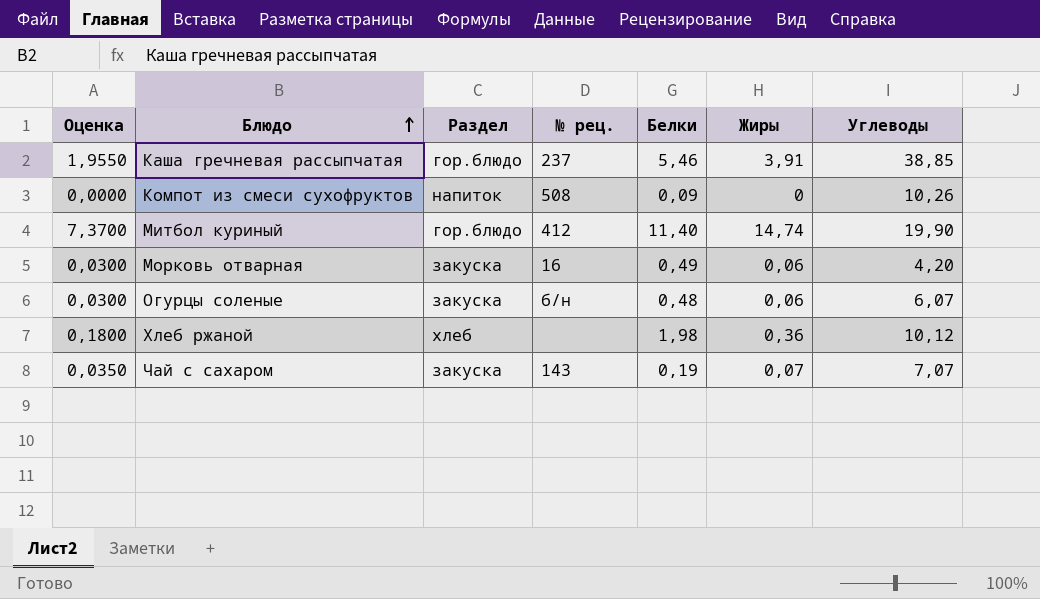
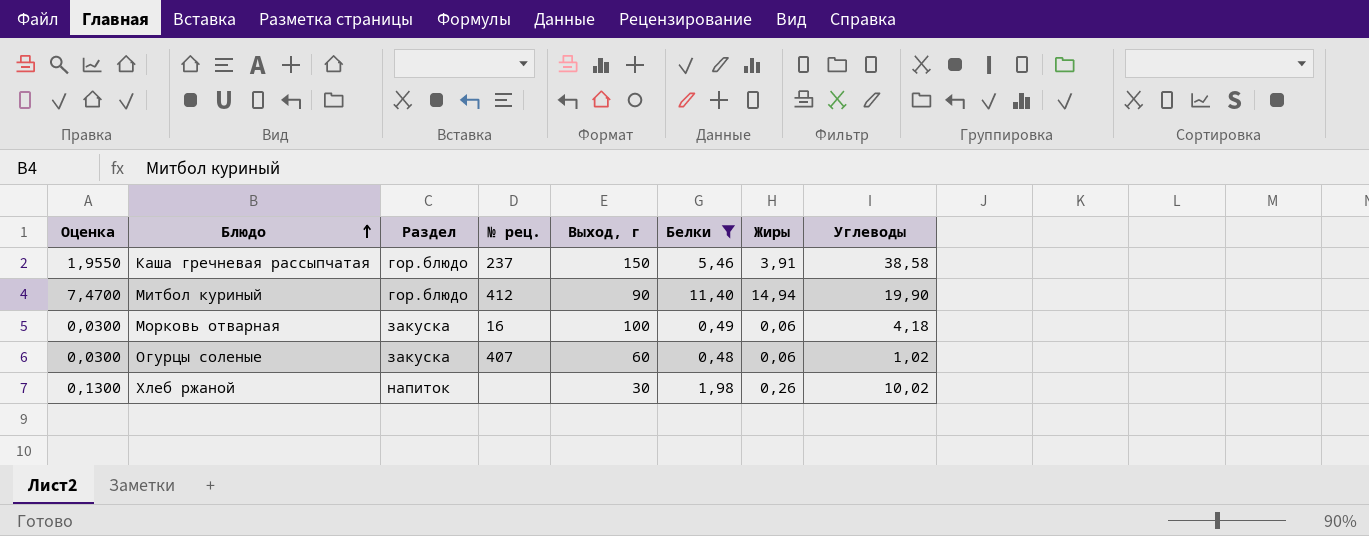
filter: none -> Белки >= 0,48
column Выход, г | position: none -> 5
Каша гречневая рассыпчатая | Углеводы: 38,85 -> 38,58
Митбол куриный | Оценка: 7,3700 -> 7,4700
Митбол куриный | Жиры: 14,74 -> 14,94
Морковь отварная | Углеводы: 4,20 -> 4,18
Огурцы соленые | № рец.: б/н -> 407
Огурцы соленые | Углеводы: 6,07 -> 1,02
Хлеб ржаной | Оценка: 0,1800 -> 0,1300
Хлеб ржаной | Раздел: хлеб -> напиток
Хлеб ржаной | Жиры: 0,36 -> 0,26
Хлеб ржаной | Углеводы: 10,12 -> 10,02

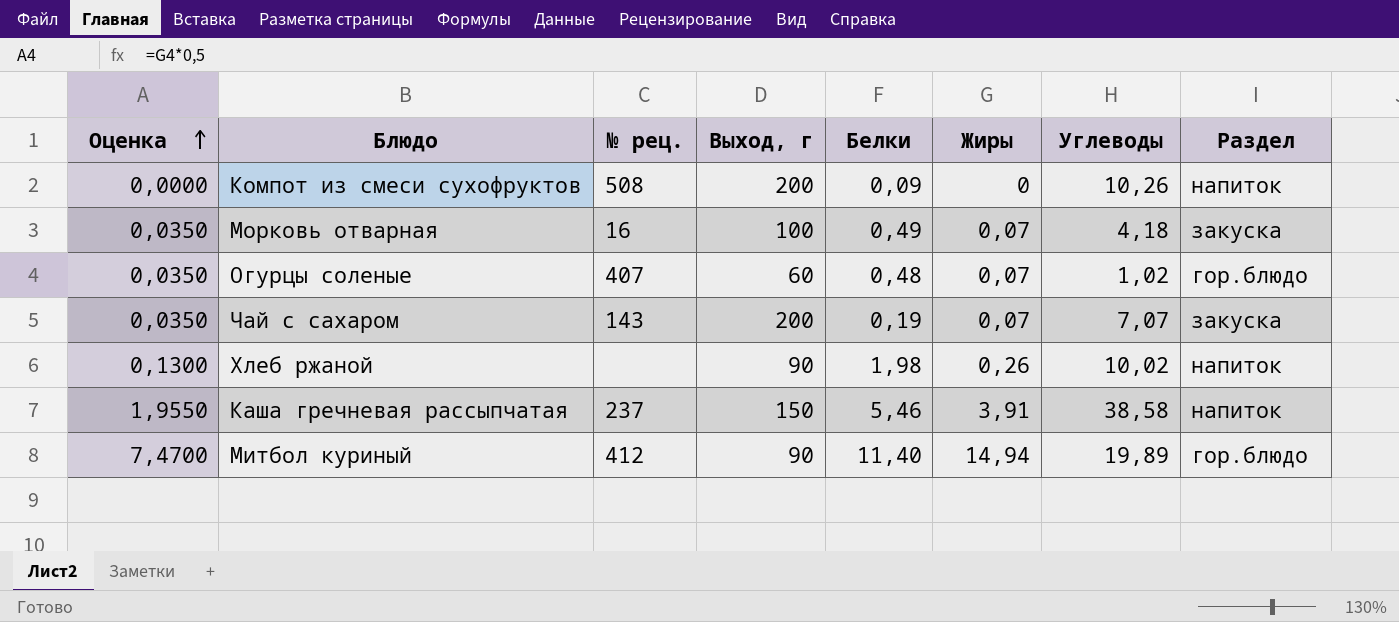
filter: Белки >= 0,48 -> none
row order: Блюдо ascending -> Оценка ascending
column Раздел | position: 3 -> 8
Морковь отварная | Оценка: 0,0300 -> 0,0350
Морковь отварная | Жиры: 0,06 -> 0,07
Огурцы соленые | Оценка: 0,0300 -> 0,0350
Огурцы соленые | Жиры: 0,06 -> 0,07
Огурцы соленые | Раздел: закуска -> гор.блюдо
Хлеб ржаной | Выход, г: 30 -> 90
Каша гречневая рассыпчатая | Раздел: гор.блюдо -> напиток
Митбол куриный | Углеводы: 19,90 -> 19,89

